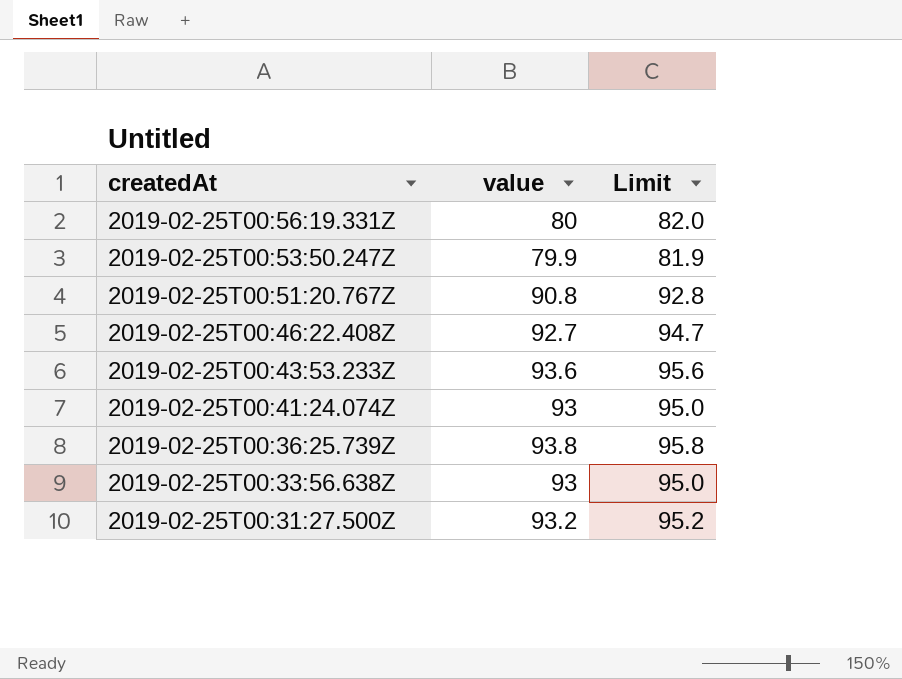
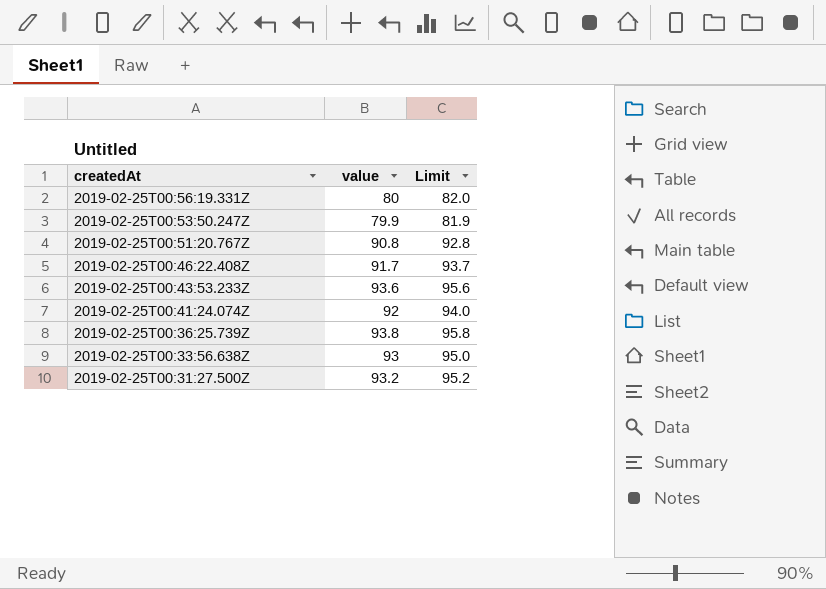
2019-02-25T00:46:22.408Z | value: 92.7 -> 91.7
2019-02-25T00:46:22.408Z | Limit: 94.7 -> 93.7
2019-02-25T00:41:24.074Z | value: 93 -> 92
2019-02-25T00:41:24.074Z | Limit: 95.0 -> 94.0

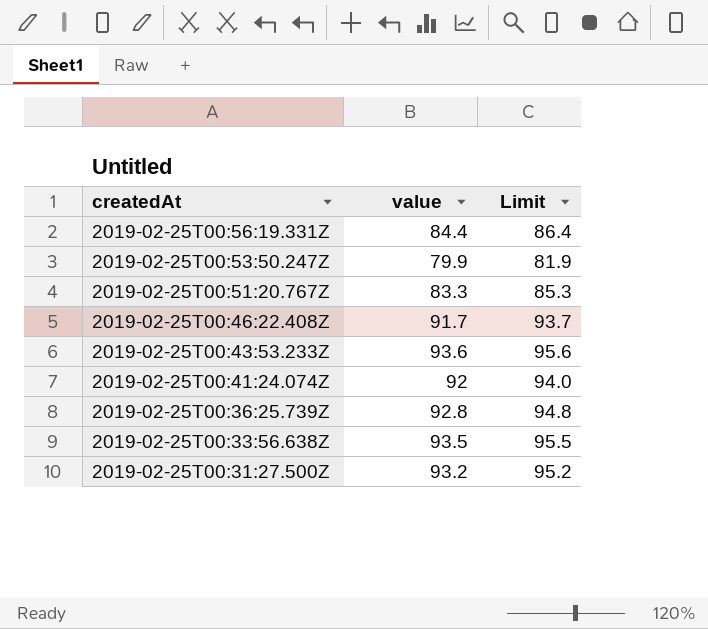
2019-02-25T00:56:19.331Z | value: 80 -> 84.4
2019-02-25T00:56:19.331Z | Limit: 82.0 -> 86.4
2019-02-25T00:51:20.767Z | value: 90.8 -> 83.3
2019-02-25T00:51:20.767Z | Limit: 92.8 -> 85.3
2019-02-25T00:36:25.739Z | value: 93.8 -> 92.8
2019-02-25T00:36:25.739Z | Limit: 95.8 -> 94.8
2019-02-25T00:33:56.638Z | value: 93 -> 93.5
2019-02-25T00:33:56.638Z | Limit: 95.0 -> 95.5

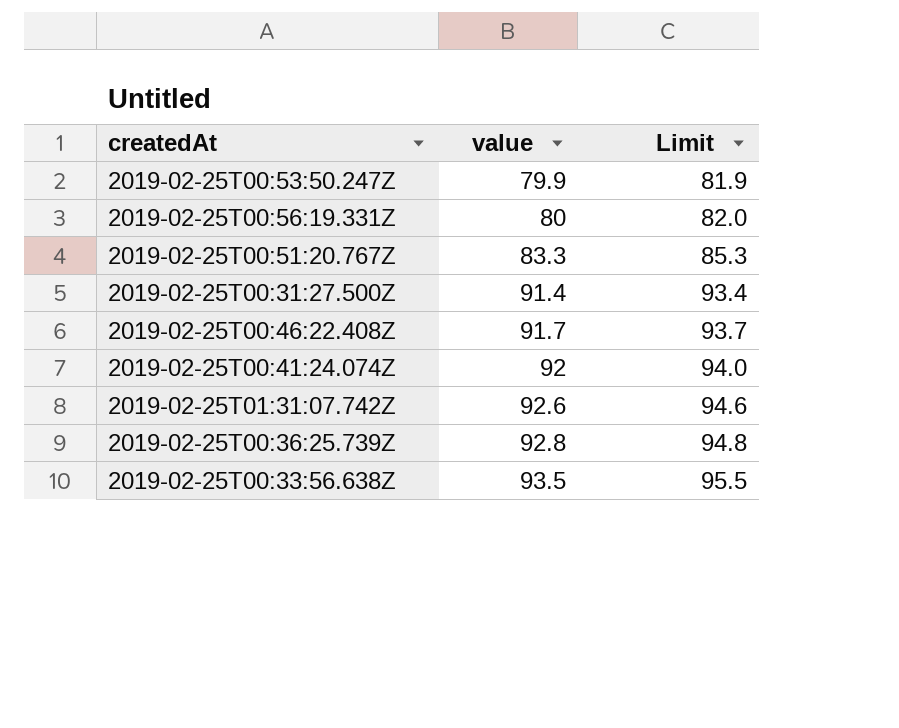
row order: createdAt descending -> value ascending
row 2019-02-25T00:43:53.233Z: 93.6 | 95.6 -> none
2019-02-25T00:56:19.331Z | value: 84.4 -> 80
2019-02-25T00:56:19.331Z | Limit: 86.4 -> 82.0
2019-02-25T00:31:27.500Z | value: 93.2 -> 91.4
2019-02-25T00:31:27.500Z | Limit: 95.2 -> 93.4
row 2019-02-25T01:31:07.742Z: none -> 92.6 | 94.6

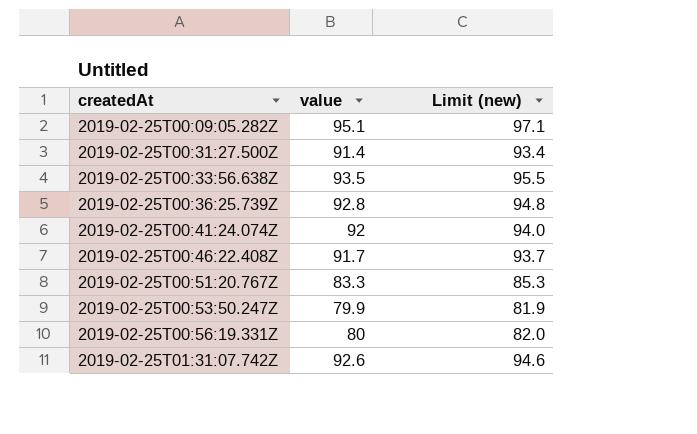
row order: value ascending -> createdAt ascending
column name: Limit -> Limit (new)
row 2019-02-25T00:09:05.282Z: none -> 95.1 | 97.1

